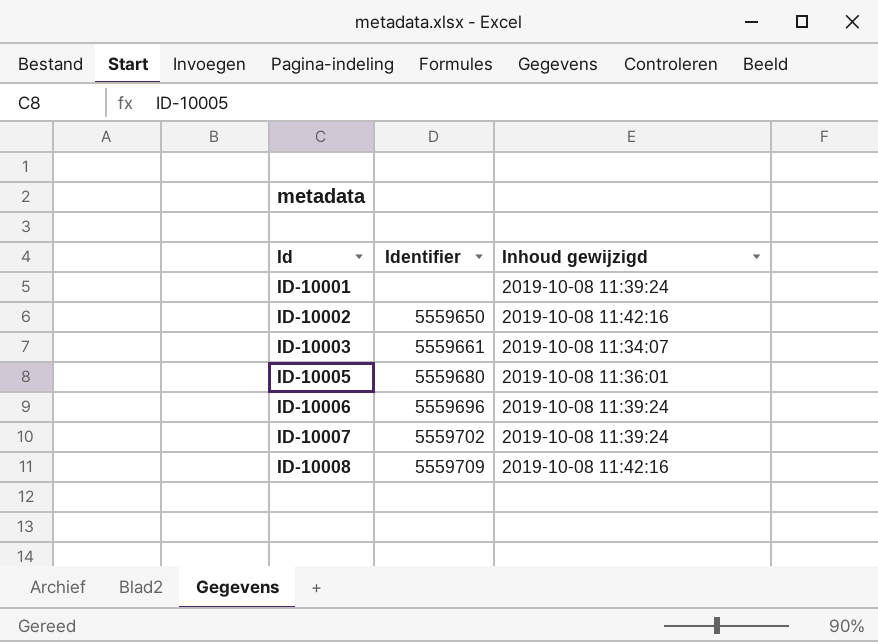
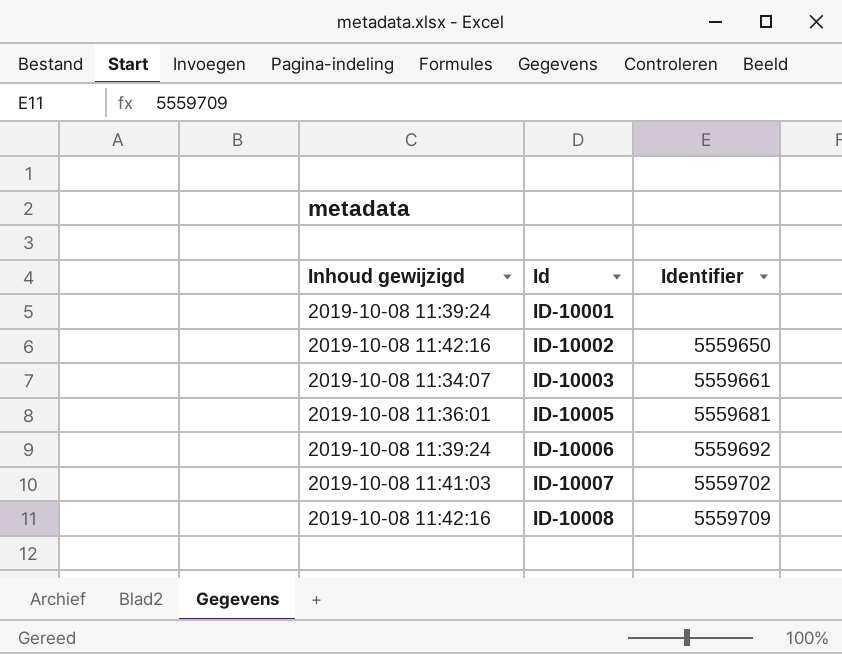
column Inhoud gewijzigd | position: 3 -> 1
ID-10005 | Identifier: 5559680 -> 5559681
ID-10006 | Identifier: 5559696 -> 5559692
ID-10007 | Inhoud gewijzigd: 2019-10-08 11:39:24 -> 2019-10-08 11:41:03

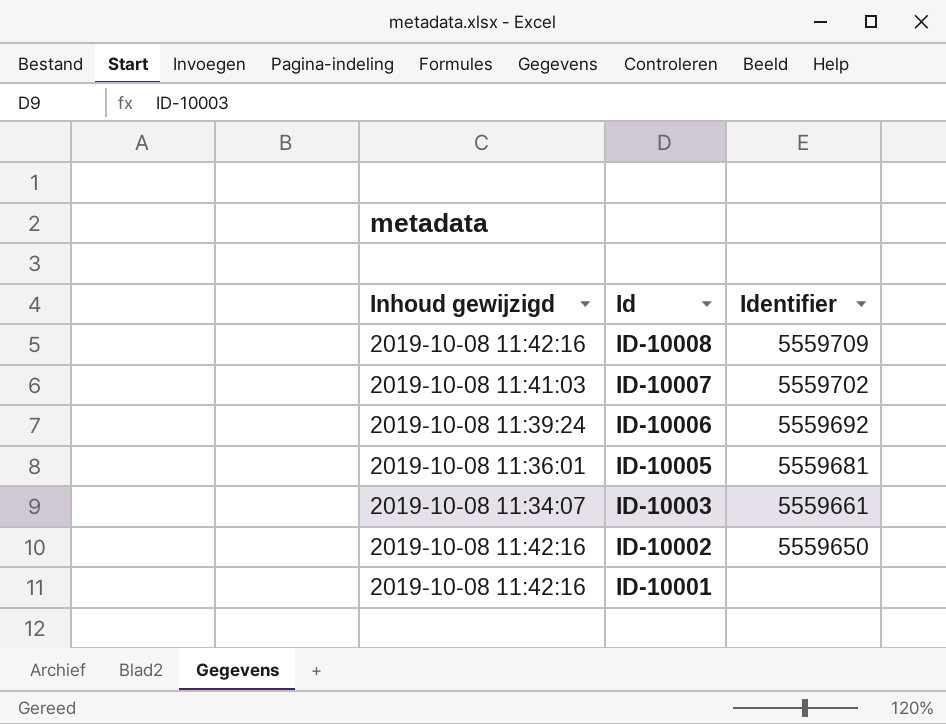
row order: Id ascending -> Id descending
ID-10001 | Inhoud gewijzigd: 2019-10-08 11:39:24 -> 2019-10-08 11:42:16

